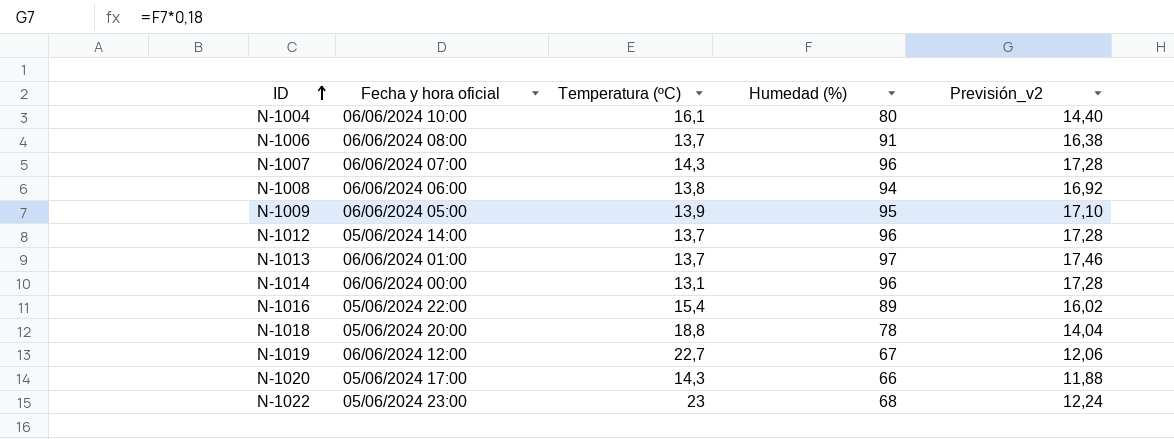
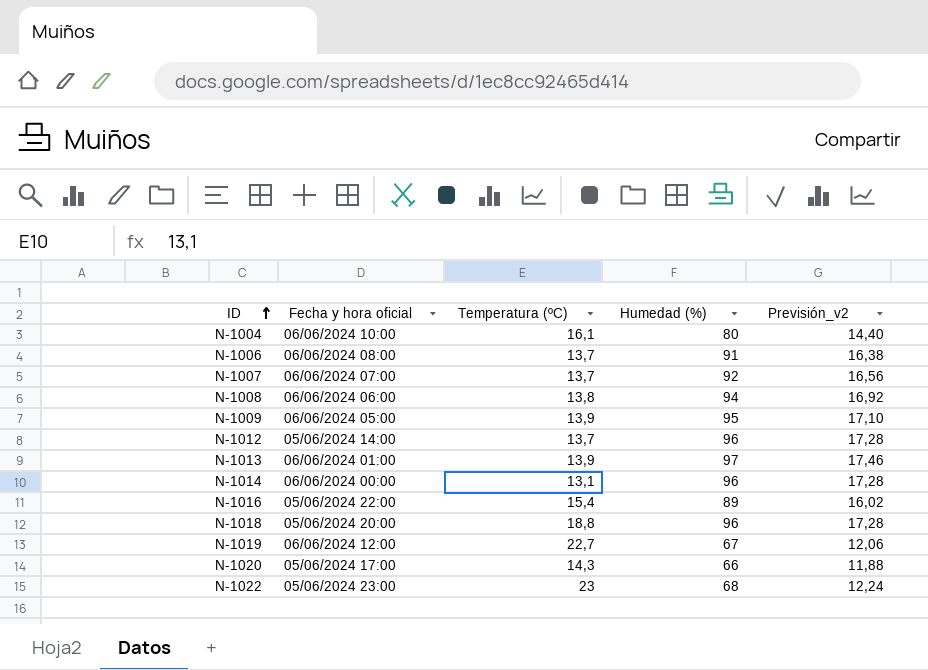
N-1007 | Temperatura (ºC): 14,3 -> 13,7
N-1007 | Humedad (%): 96 -> 92
N-1007 | Previsión_v2: 17,28 -> 16,56
N-1013 | Temperatura (ºC): 13,7 -> 13,9
N-1018 | Humedad (%): 78 -> 96
N-1018 | Previsión_v2: 14,04 -> 17,28

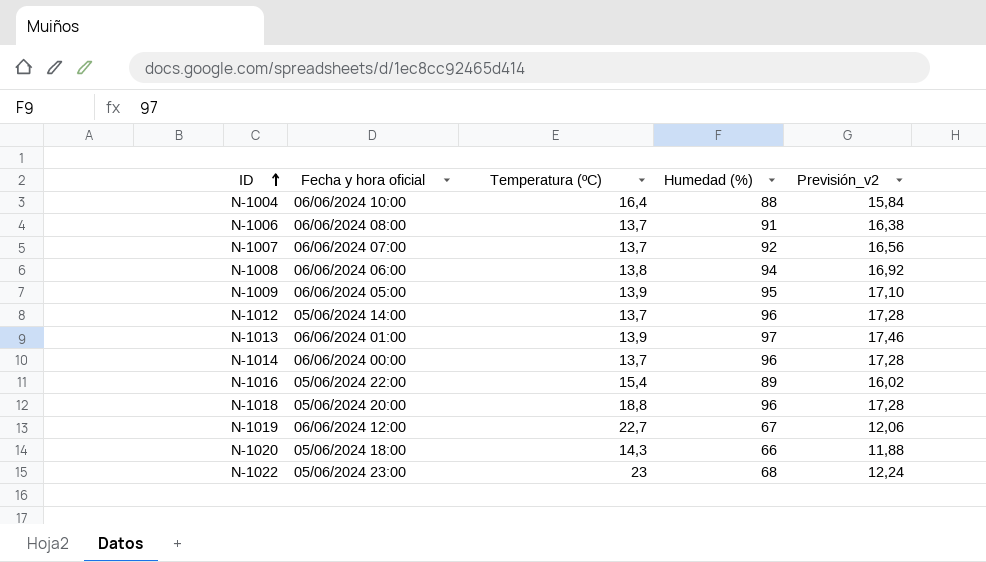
N-1004 | Temperatura (ºC): 16,1 -> 16,4
N-1004 | Humedad (%): 80 -> 88
N-1004 | Previsión_v2: 14,40 -> 15,84
N-1014 | Temperatura (ºC): 13,1 -> 13,7
N-1020 | Fecha y hora oficial: 05/06/2024 17:00 -> 05/06/2024 18:00

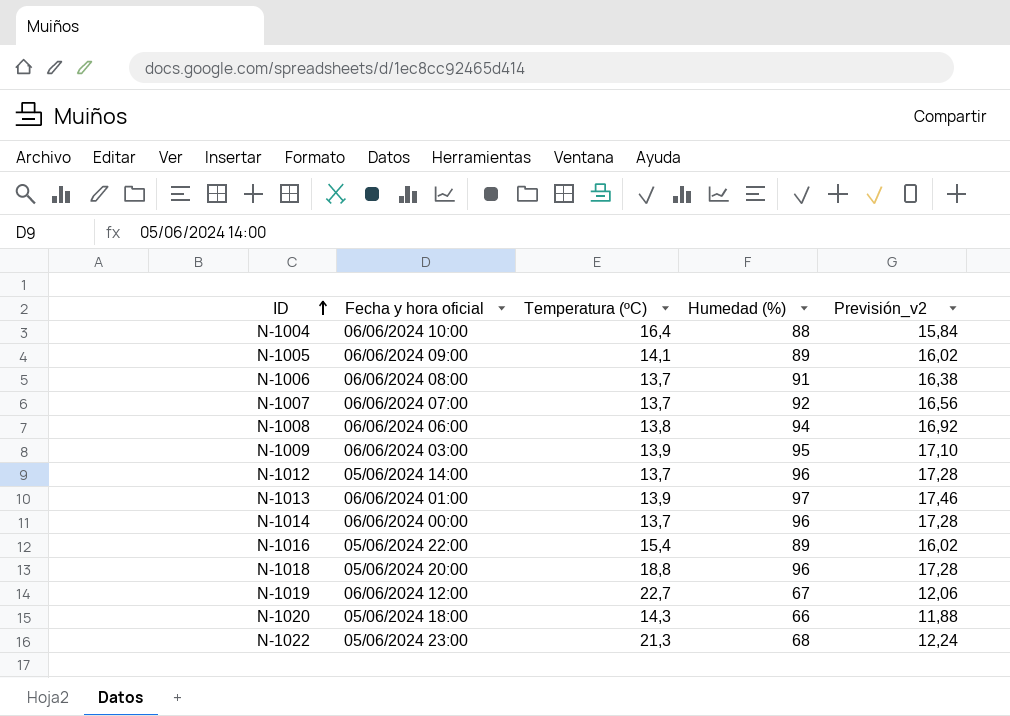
row N-1005: none -> 06/06/2024 09:00 | 14,1 | 89 | 16,02
N-1009 | Fecha y hora oficial: 06/06/2024 05:00 -> 06/06/2024 03:00
N-1022 | Temperatura (ºC): 23 -> 21,3

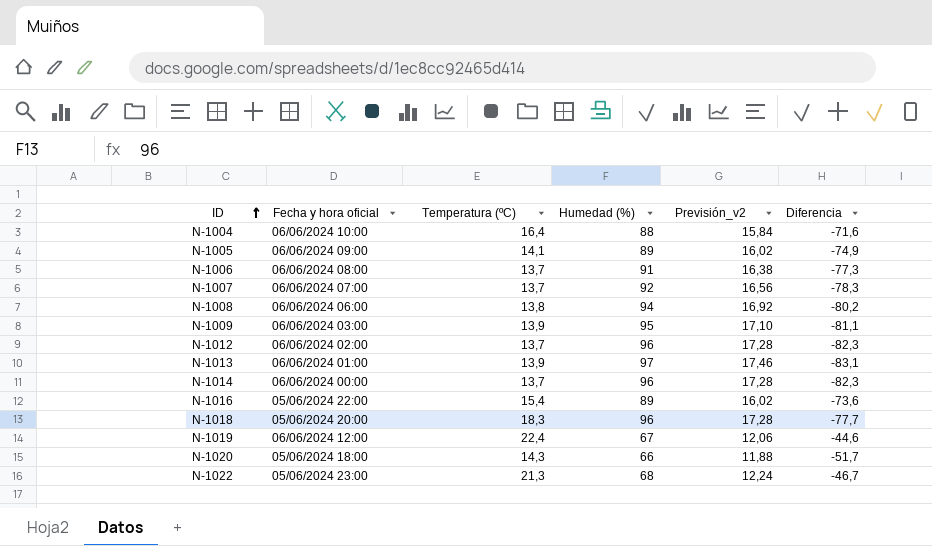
column Diferencia | formula: none -> [Temperatura (ºC)] - [Humedad (%)]
N-1012 | Fecha y hora oficial: 05/06/2024 14:00 -> 06/06/2024 02:00
N-1018 | Temperatura (ºC): 18,8 -> 18,3
N-1019 | Temperatura (ºC): 22,7 -> 22,4

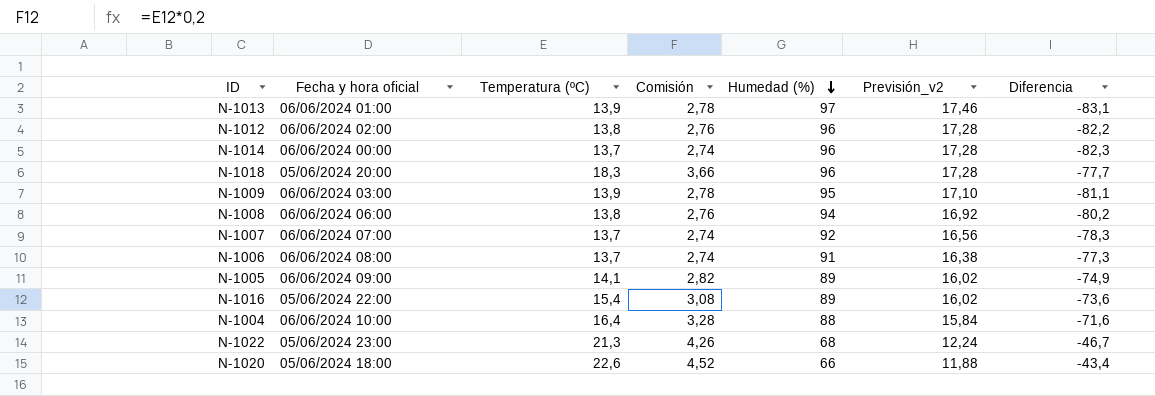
row order: ID ascending -> Humedad (%) descending
column Comisión | formula: none -> [Temperatura (ºC)] * 0,2
row N-1019: 06/06/2024 12:00 | 22,4 | 67 | 12,06 | -44,6 -> none
N-1012 | Temperatura (ºC): 13,7 -> 13,8
N-1012 | Diferencia: -82,3 -> -82,2
N-1020 | Temperatura (ºC): 14,3 -> 22,6
N-1020 | Diferencia: -51,7 -> -43,4

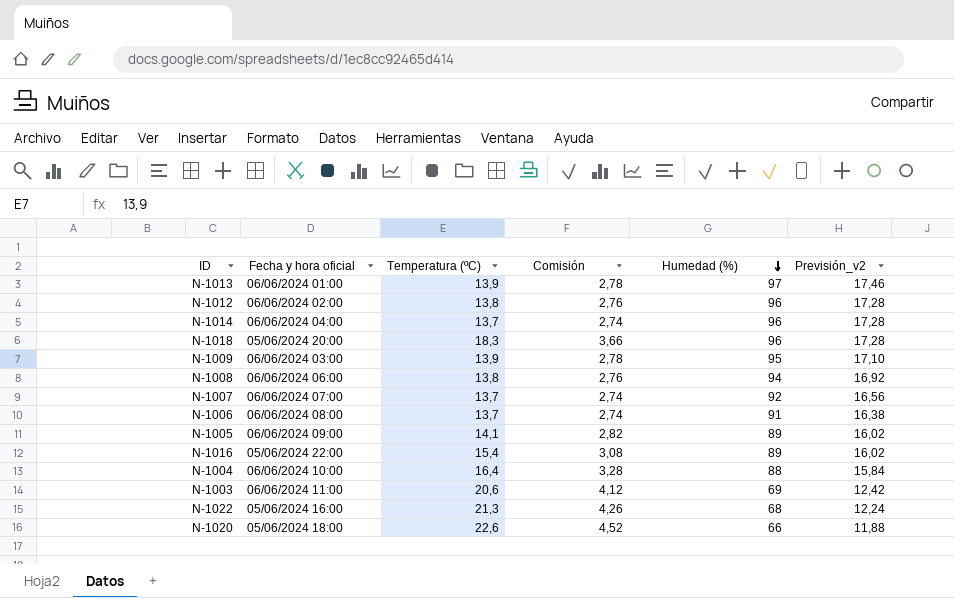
column Diferencia | formula: [Temperatura (ºC)] - [Humedad (%)] -> none
N-1014 | Fecha y hora oficial: 06/06/2024 00:00 -> 06/06/2024 04:00
row N-1003: none -> 06/06/2024 11:00 | 20,6 | 4,12 | 69 | 12,42
N-1022 | Fecha y hora oficial: 05/06/2024 23:00 -> 05/06/2024 16:00

